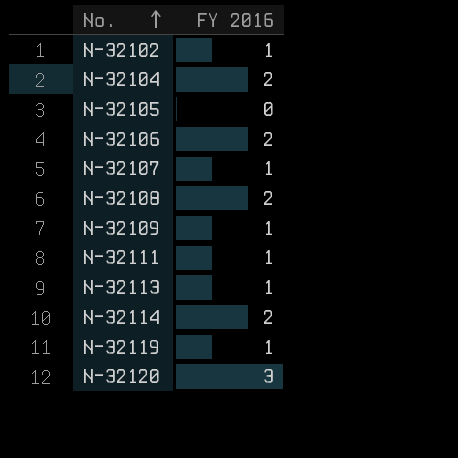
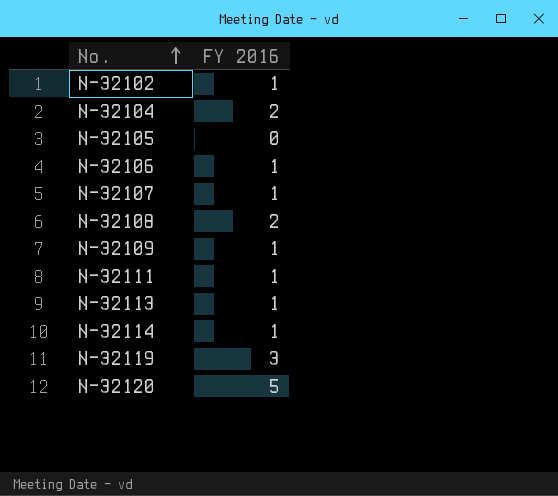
N-32106 | FY 2016: 2 -> 1
N-32114 | FY 2016: 2 -> 1
N-32119 | FY 2016: 1 -> 3
N-32120 | FY 2016: 3 -> 5

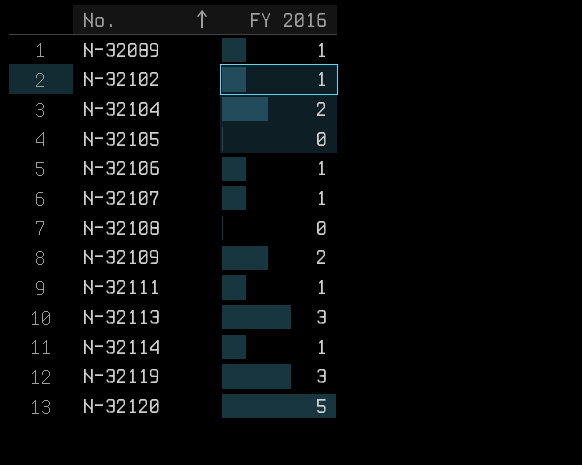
row N-32089: none -> 1
N-32108 | FY 2016: 2 -> 0
N-32109 | FY 2016: 1 -> 2
N-32113 | FY 2016: 1 -> 3

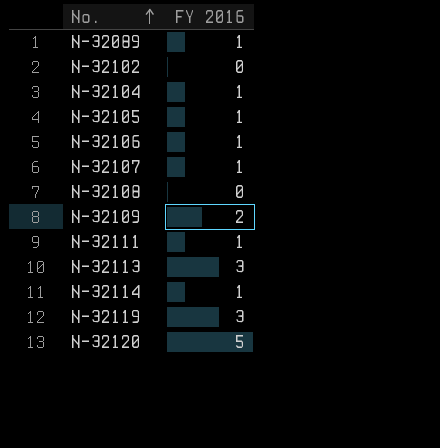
N-32102 | FY 2016: 1 -> 0
N-32104 | FY 2016: 2 -> 1
N-32105 | FY 2016: 0 -> 1

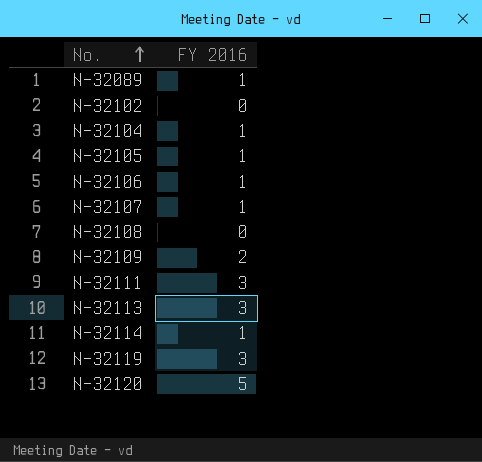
N-32111 | FY 2016: 1 -> 3

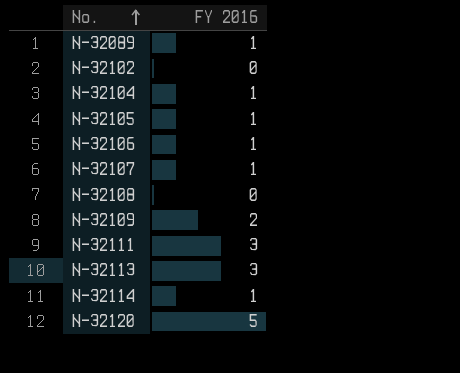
row N-32119: 3 -> none

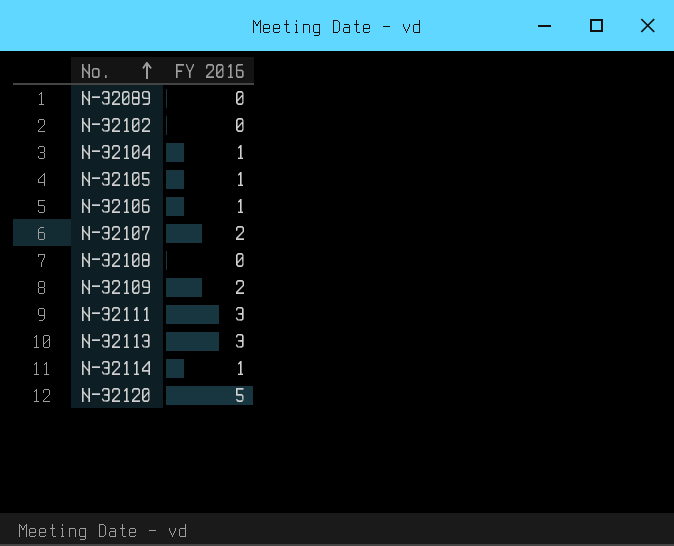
N-32089 | FY 2016: 1 -> 0
N-32107 | FY 2016: 1 -> 2

